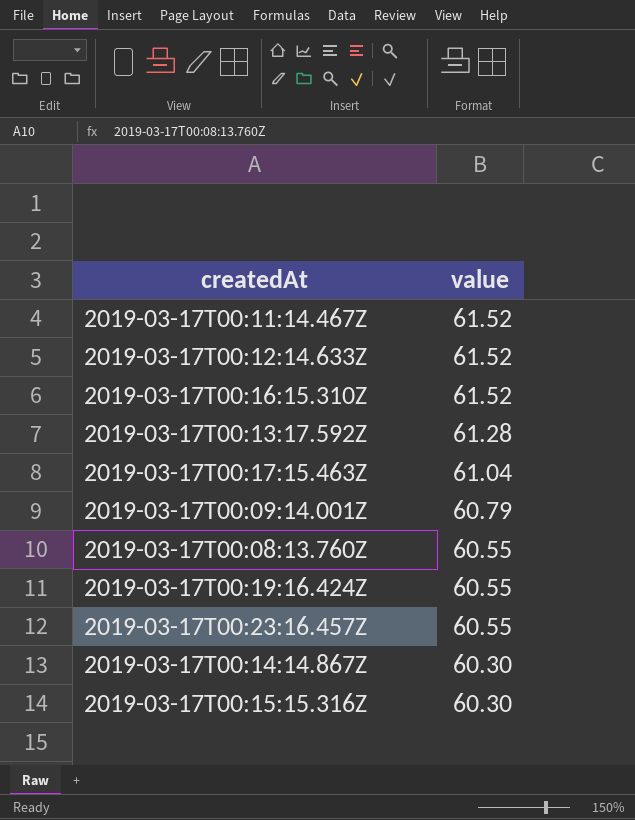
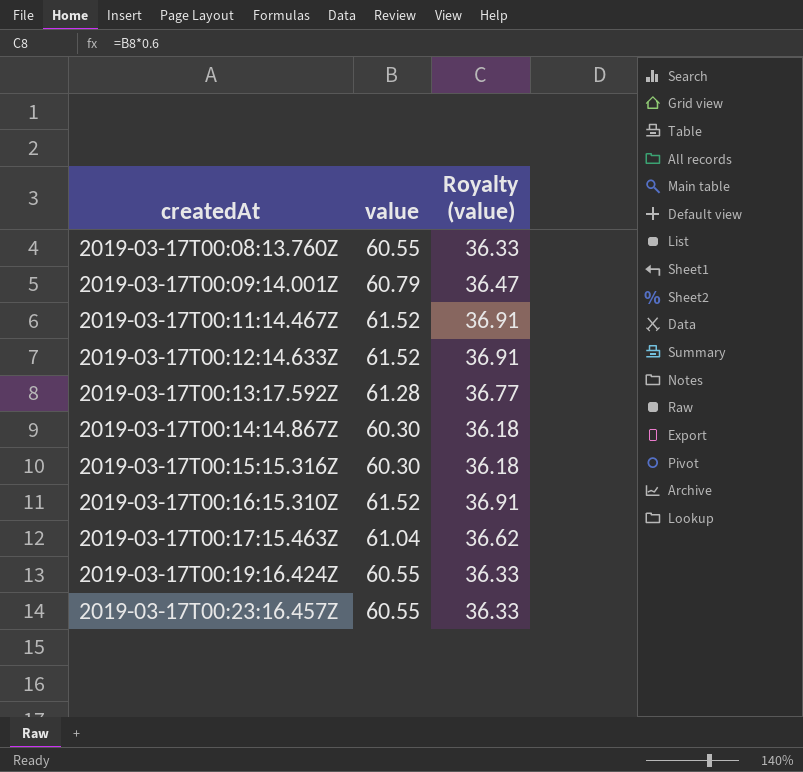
row order: value descending -> createdAt ascending
column Royalty (value) | formula: none -> [value] * 0.6

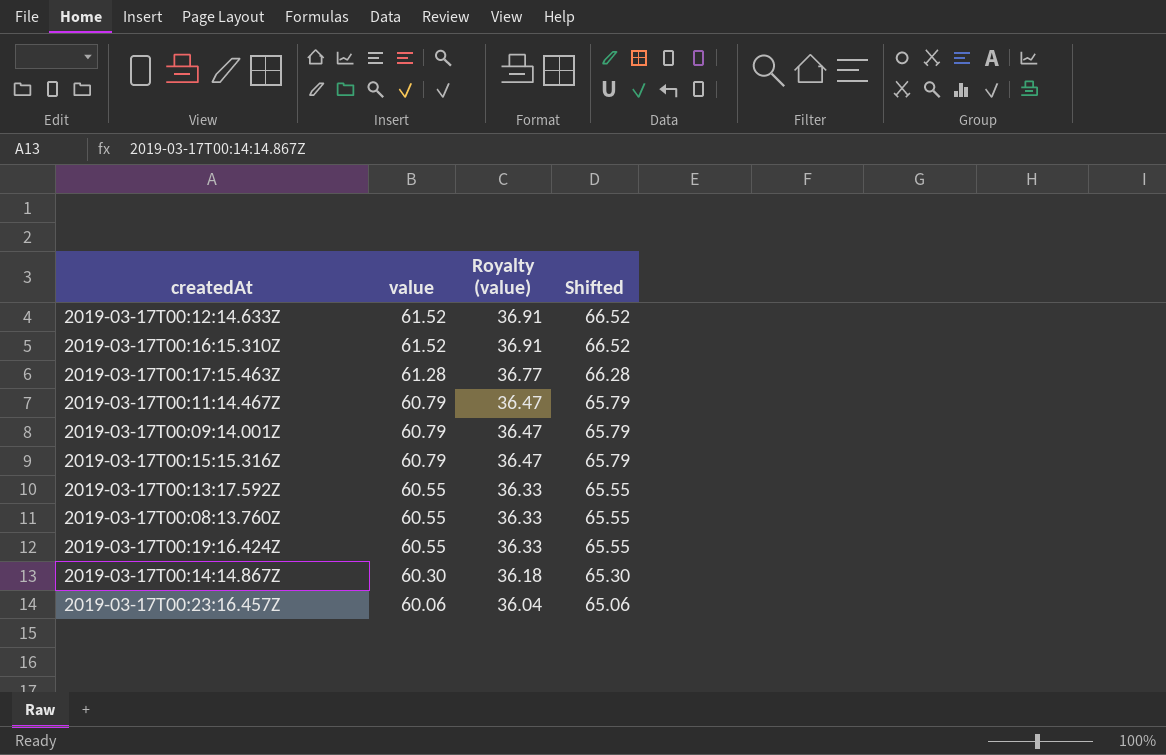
row order: createdAt ascending -> value descending
column Shifted | formula: none -> [value] + 5
2019-03-17T00:17:15.463Z | value: 61.04 -> 61.28
2019-03-17T00:17:15.463Z | Royalty (value): 36.62 -> 36.77
2019-03-17T00:11:14.467Z | value: 61.52 -> 60.79
2019-03-17T00:11:14.467Z | Royalty (value): 36.91 -> 36.47
2019-03-17T00:15:15.316Z | value: 60.30 -> 60.79
2019-03-17T00:15:15.316Z | Royalty (value): 36.18 -> 36.47
2019-03-17T00:13:17.592Z | value: 61.28 -> 60.55
2019-03-17T00:13:17.592Z | Royalty (value): 36.77 -> 36.33
2019-03-17T00:23:16.457Z | value: 60.55 -> 60.06
2019-03-17T00:23:16.457Z | Royalty (value): 36.33 -> 36.04

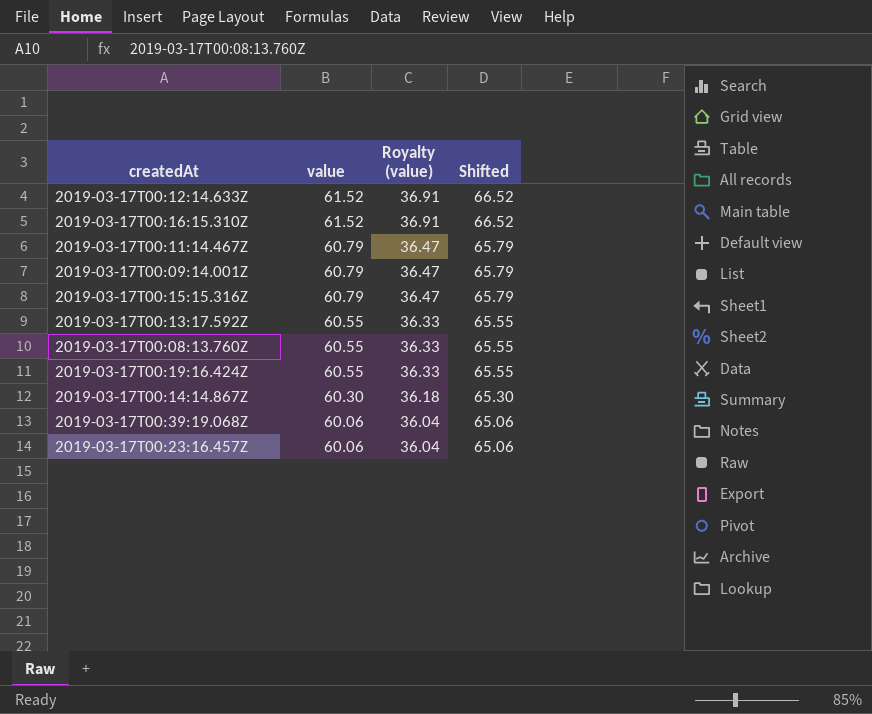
row 2019-03-17T00:17:15.463Z: 61.28 | 36.77 | 66.28 -> none
row 2019-03-17T00:39:19.068Z: none -> 60.06 | 36.04 | 65.06

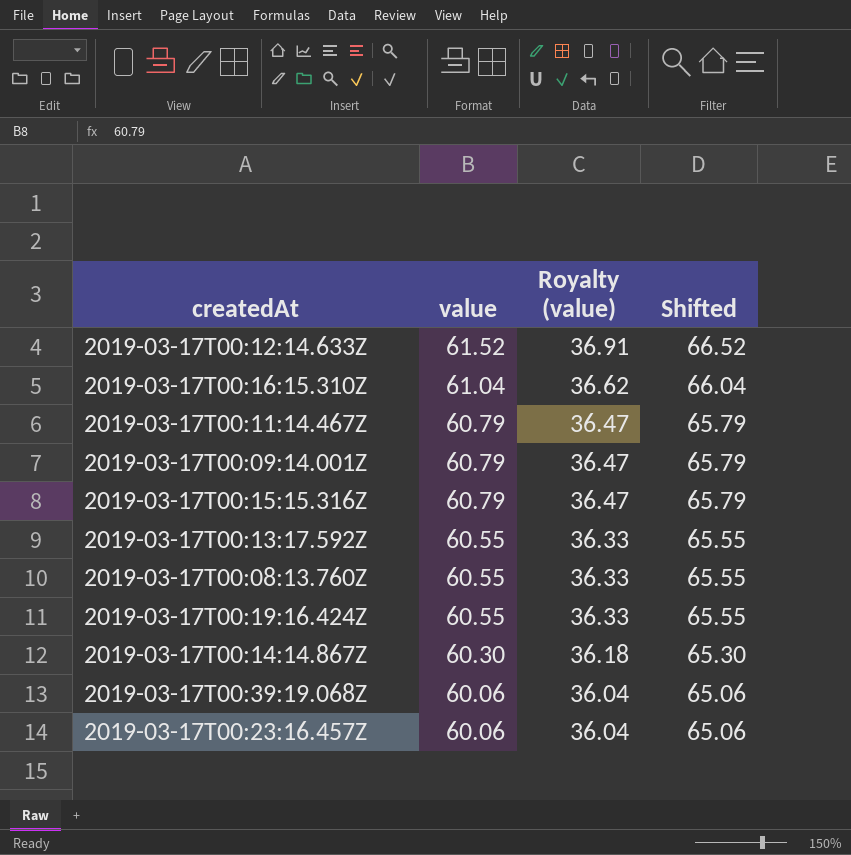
2019-03-17T00:16:15.310Z | value: 61.52 -> 61.04
2019-03-17T00:16:15.310Z | Royalty (value): 36.91 -> 36.62
2019-03-17T00:16:15.310Z | Shifted: 66.52 -> 66.04

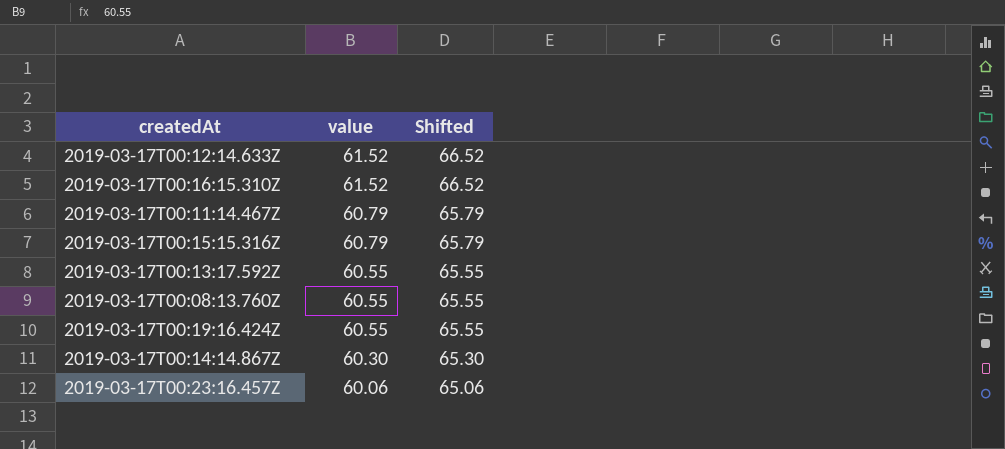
column Royalty (value) | formula: [value] * 0.6 -> none
row 2019-03-17T00:09:14.001Z: 60.79 | 36.47 | 65.79 -> none
row 2019-03-17T00:39:19.068Z: 60.06 | 36.04 | 65.06 -> none
2019-03-17T00:16:15.310Z | value: 61.04 -> 61.52
2019-03-17T00:16:15.310Z | Shifted: 66.04 -> 66.52

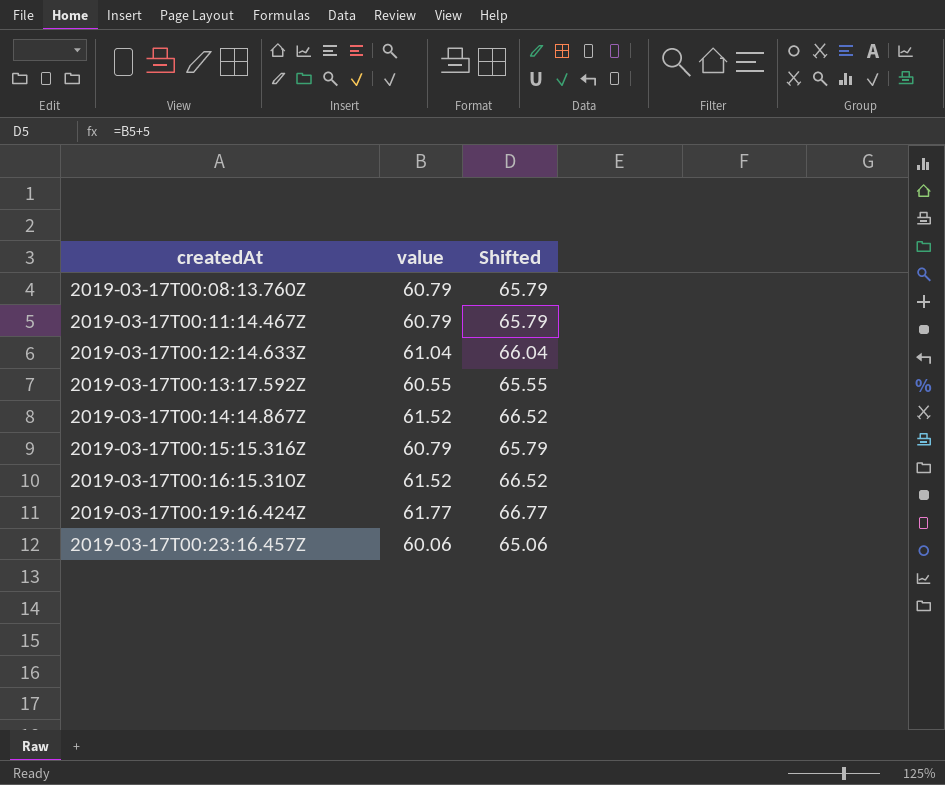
row order: value descending -> createdAt ascending
2019-03-17T00:08:13.760Z | value: 60.55 -> 60.79
2019-03-17T00:08:13.760Z | Shifted: 65.55 -> 65.79
2019-03-17T00:12:14.633Z | value: 61.52 -> 61.04
2019-03-17T00:12:14.633Z | Shifted: 66.52 -> 66.04
2019-03-17T00:14:14.867Z | value: 60.30 -> 61.52
2019-03-17T00:14:14.867Z | Shifted: 65.30 -> 66.52
2019-03-17T00:19:16.424Z | value: 60.55 -> 61.77
2019-03-17T00:19:16.424Z | Shifted: 65.55 -> 66.77

